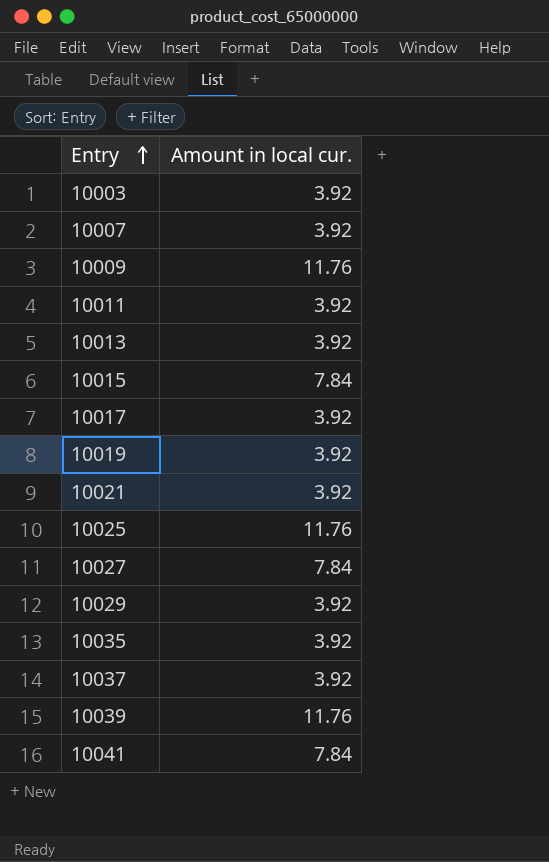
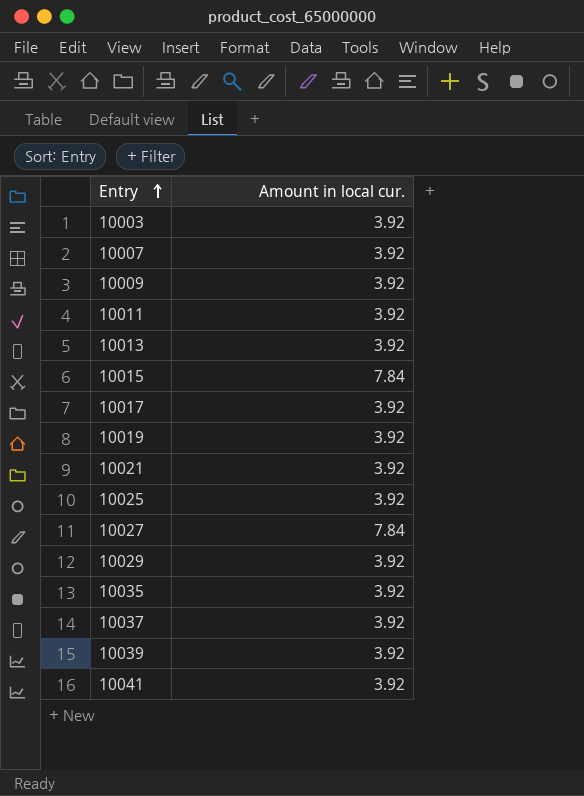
10009 | Amount in local cur.: 11.76 -> 3.92
10025 | Amount in local cur.: 11.76 -> 3.92
10039 | Amount in local cur.: 11.76 -> 3.92
10041 | Amount in local cur.: 7.84 -> 3.92

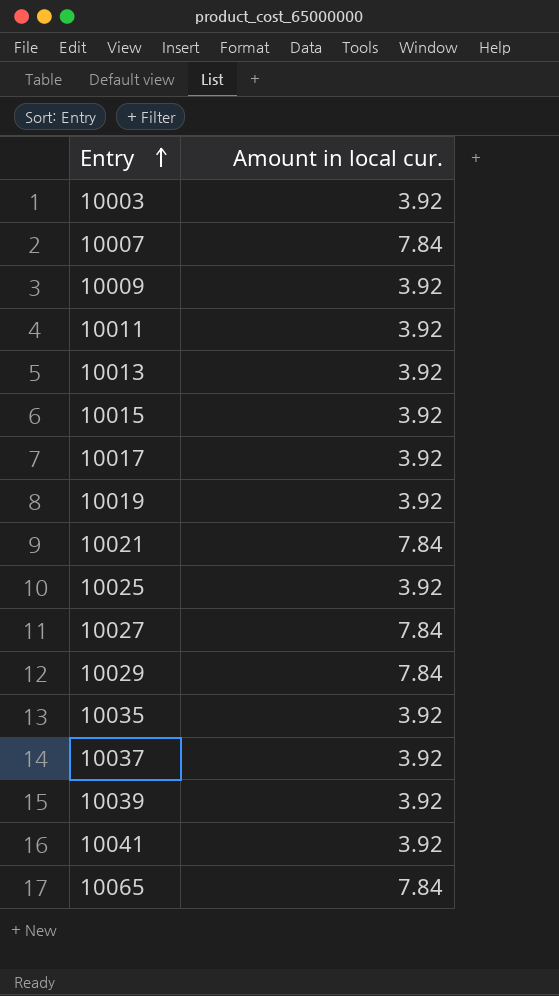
10007 | Amount in local cur.: 3.92 -> 7.84
10015 | Amount in local cur.: 7.84 -> 3.92
10021 | Amount in local cur.: 3.92 -> 7.84
10029 | Amount in local cur.: 3.92 -> 7.84
row 10065: none -> 7.84

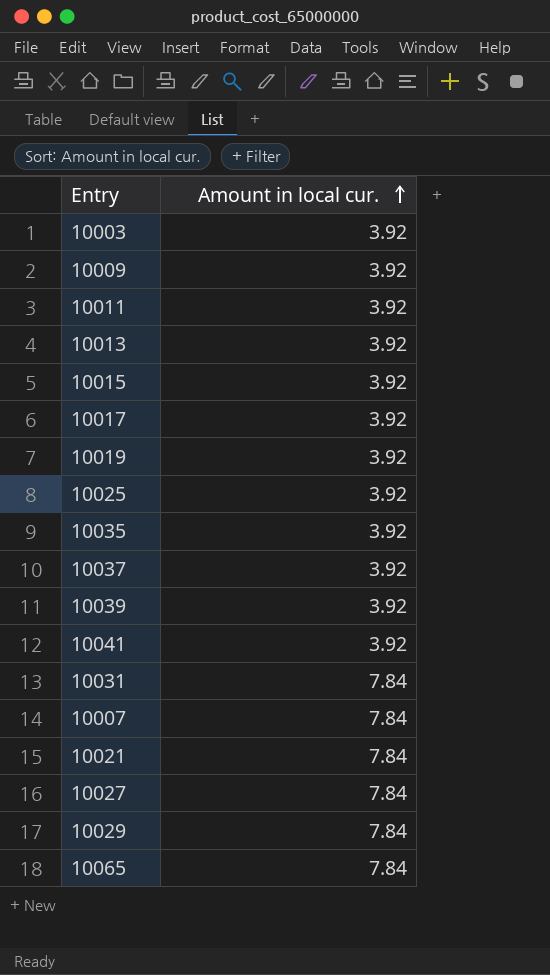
row order: Entry ascending -> Amount in local cur. ascending
row 10031: none -> 7.84

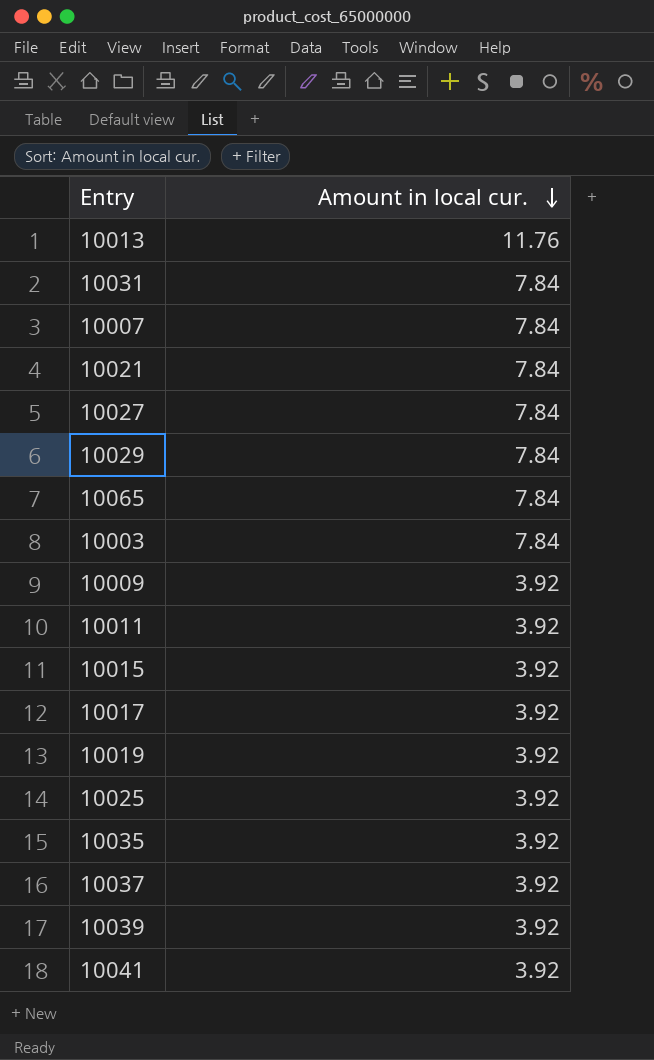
row order: Amount in local cur. ascending -> Amount in local cur. descending
10013 | Amount in local cur.: 3.92 -> 11.76
10003 | Amount in local cur.: 3.92 -> 7.84

